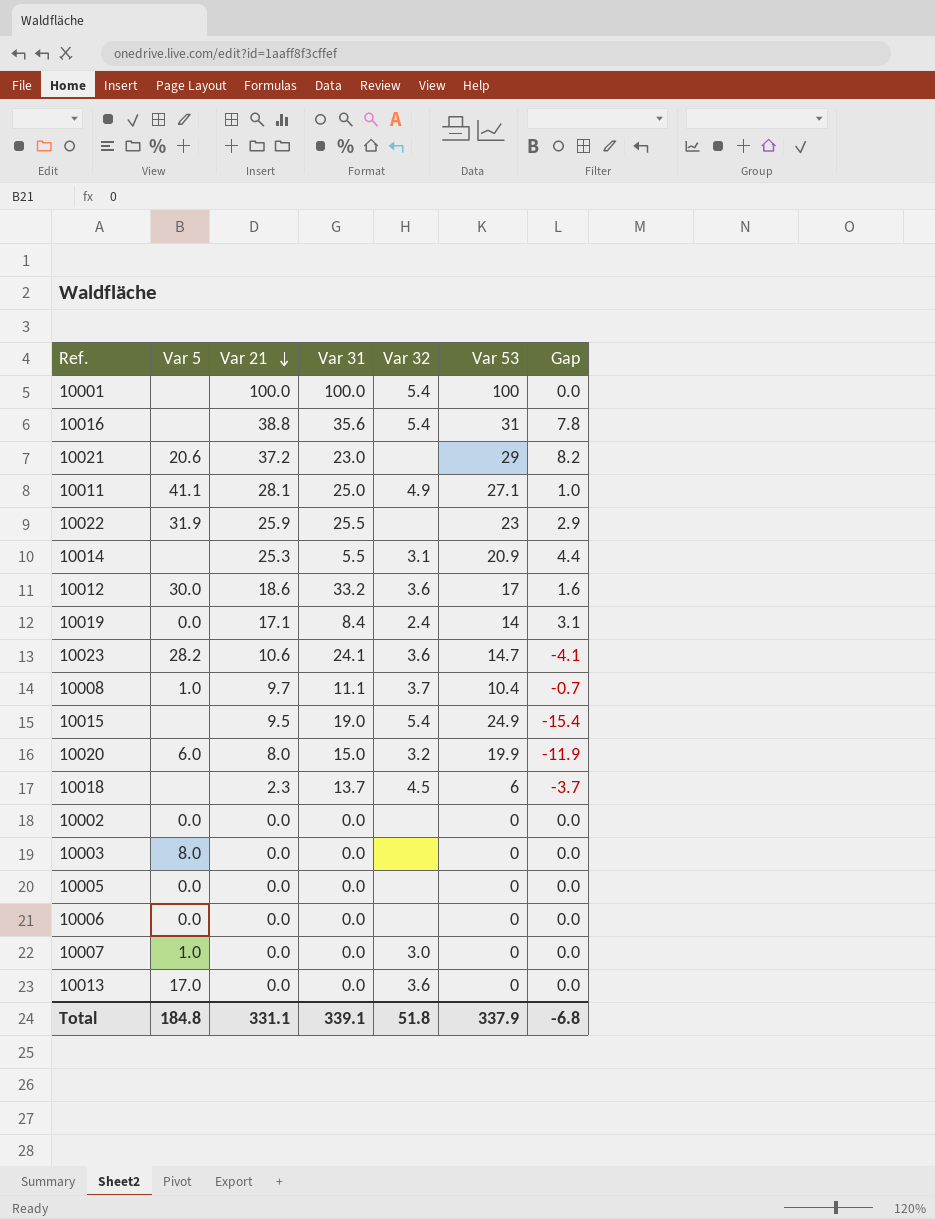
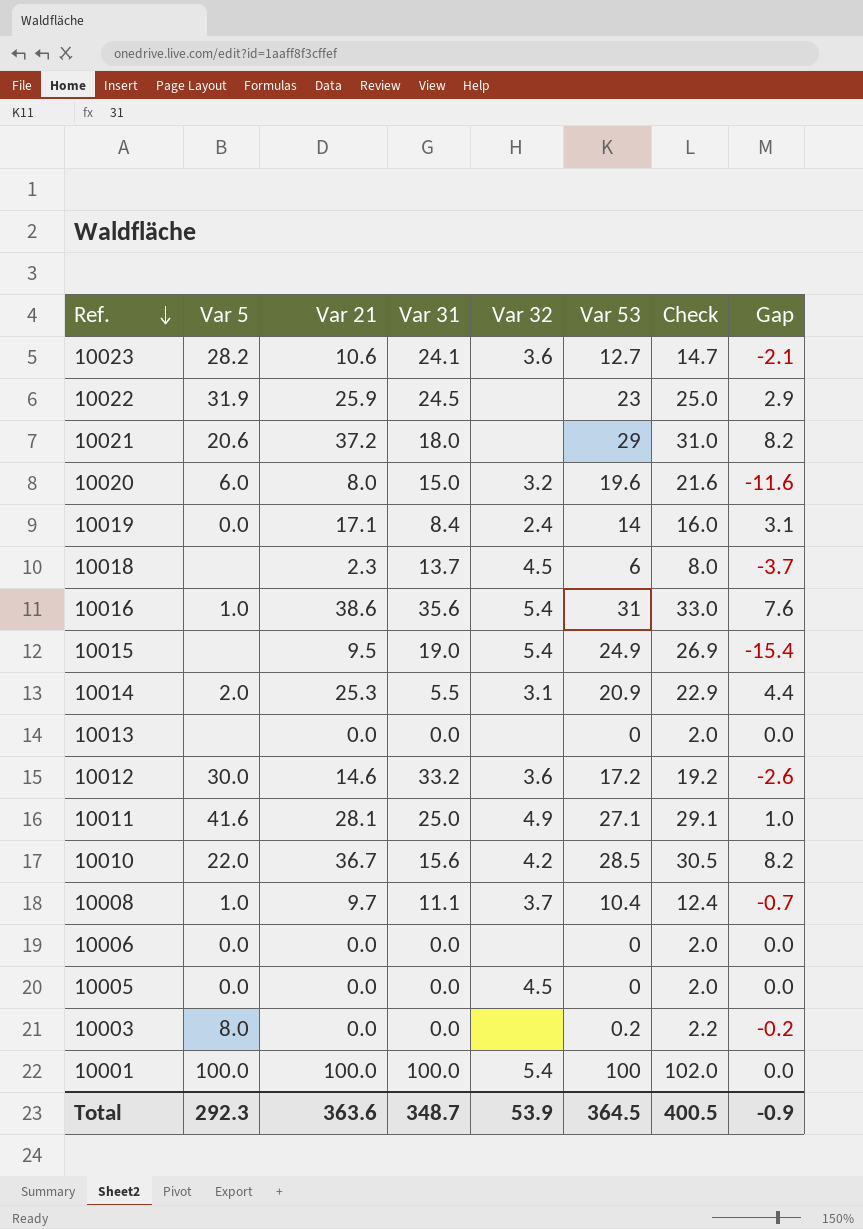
row order: Var 21 descending -> Ref. descending
column Check | formula: none -> [Var 53] + 2
row 10002: 0.0 | 0.0 | 0.0 | none | 0 | 0.0 -> none
row 10007: 1.0 | 0.0 | 0.0 | 3.0 | 0 | 0.0 -> none
10023 | Var 53: 14.7 -> 12.7
10023 | Gap: -4.1 -> -2.1
10022 | Var 31: 25.5 -> 24.5
10021 | Var 31: 23.0 -> 18.0
10020 | Var 53: 19.9 -> 19.6
10020 | Gap: -11.9 -> -11.6
10016 | Var 5: none -> 1.0
10016 | Var 21: 38.8 -> 38.6
10016 | Gap: 7.8 -> 7.6
10014 | Var 5: none -> 2.0
10013 | Var 5: 17.0 -> none
10013 | Var 32: 3.6 -> none
10012 | Var 21: 18.6 -> 14.6
10012 | Var 53: 17 -> 17.2
10012 | Gap: 1.6 -> -2.6
10011 | Var 5: 41.1 -> 41.6
row 10010: none -> 22.0 | 36.7 | 15.6 | 4.2 | 28.5 | 30.5 | 8.2
10005 | Var 32: none -> 4.5
10003 | Var 53: 0 -> 0.2
10003 | Gap: 0.0 -> -0.2
10001 | Var 5: none -> 100.0
Total | Var 5: 184.8 -> 292.3
Total | Var 21: 331.1 -> 363.6
Total | Var 31: 339.1 -> 348.7
Total | Var 32: 51.8 -> 53.9
Total | Var 53: 337.9 -> 364.5
Total | Gap: -6.8 -> -0.9

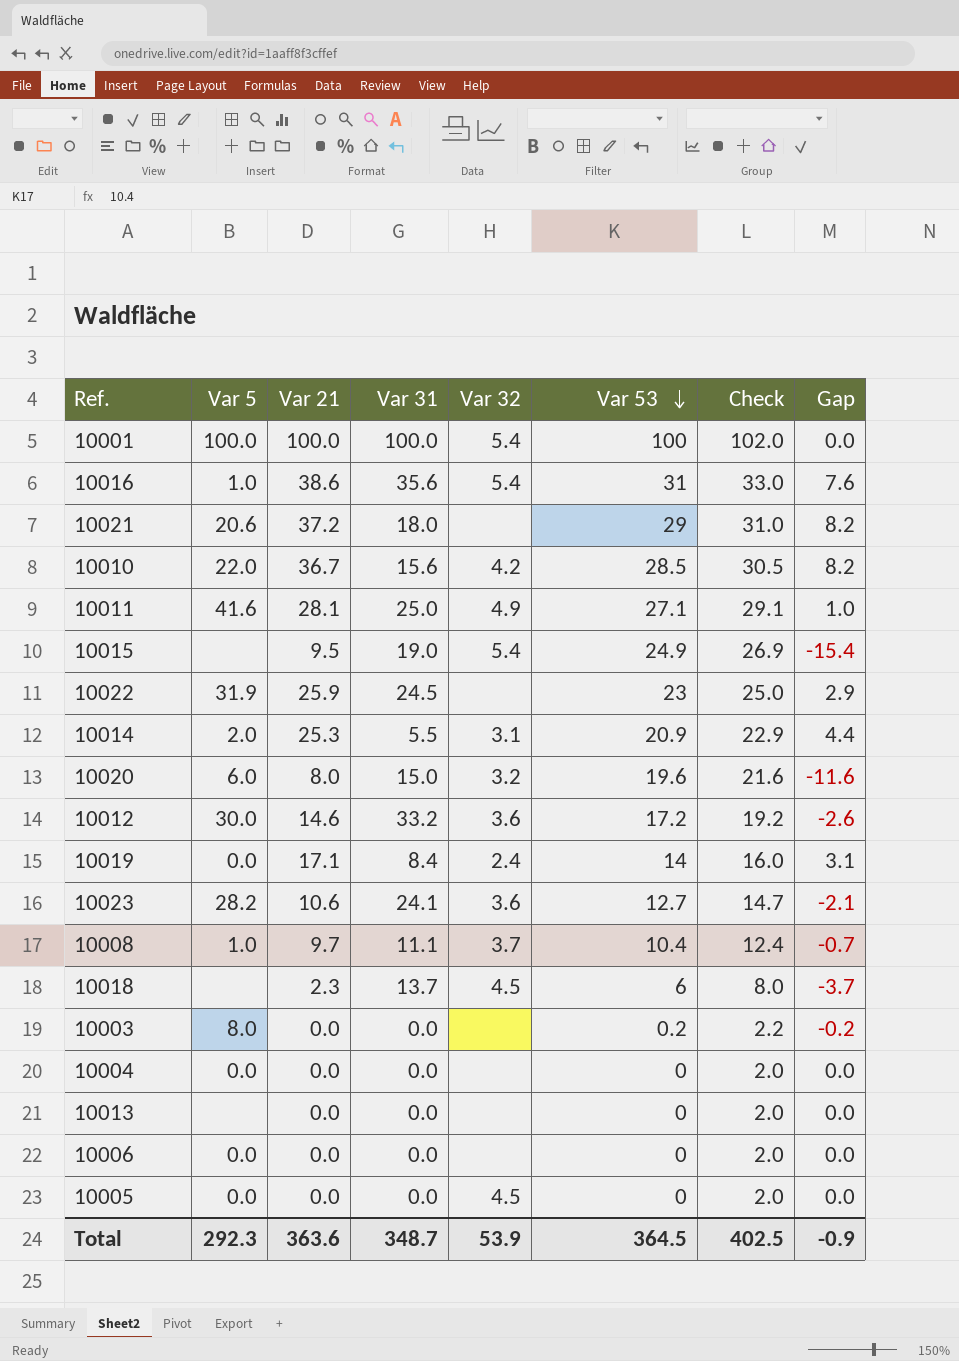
row order: Ref. descending -> Var 53 descending
row 10004: none -> 0.0 | 0.0 | 0.0 | none | 0 | 2.0 | 0.0
Total | Check: 400.5 -> 402.5

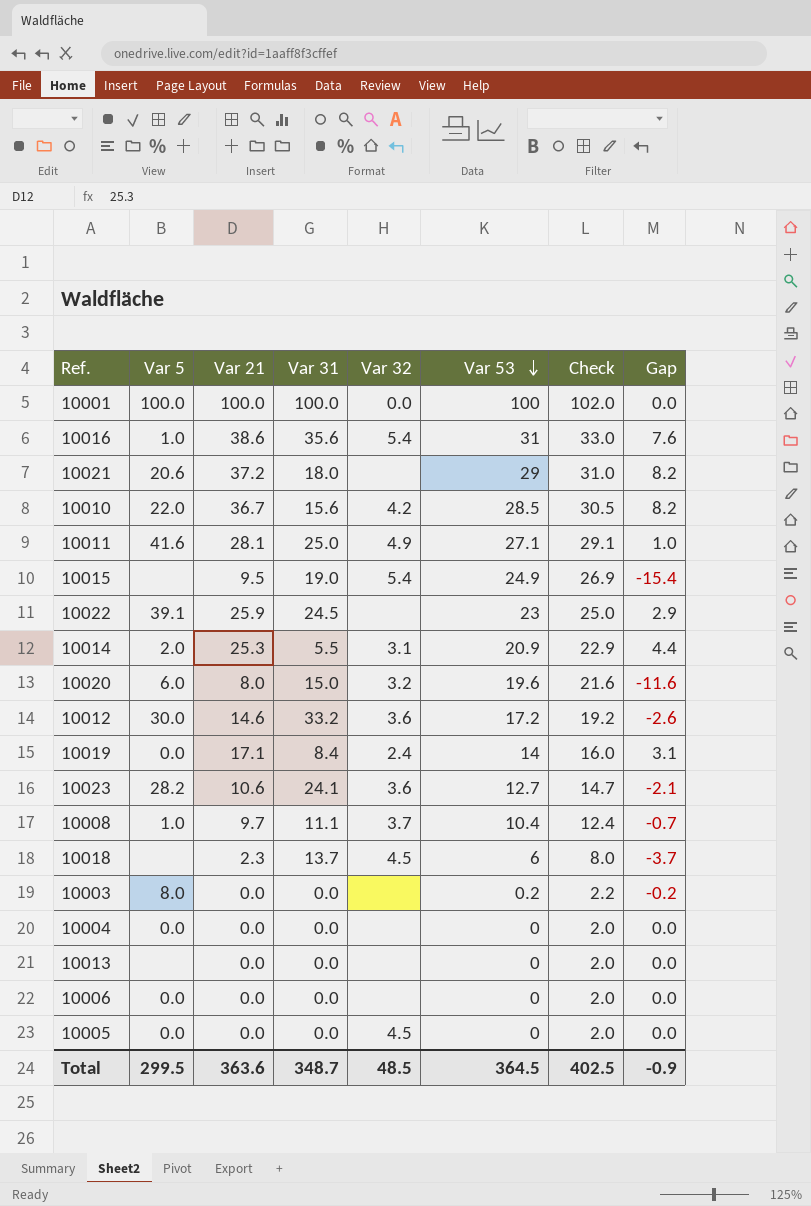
10001 | Var 32: 5.4 -> 0.0
10022 | Var 5: 31.9 -> 39.1
Total | Var 5: 292.3 -> 299.5
Total | Var 32: 53.9 -> 48.5

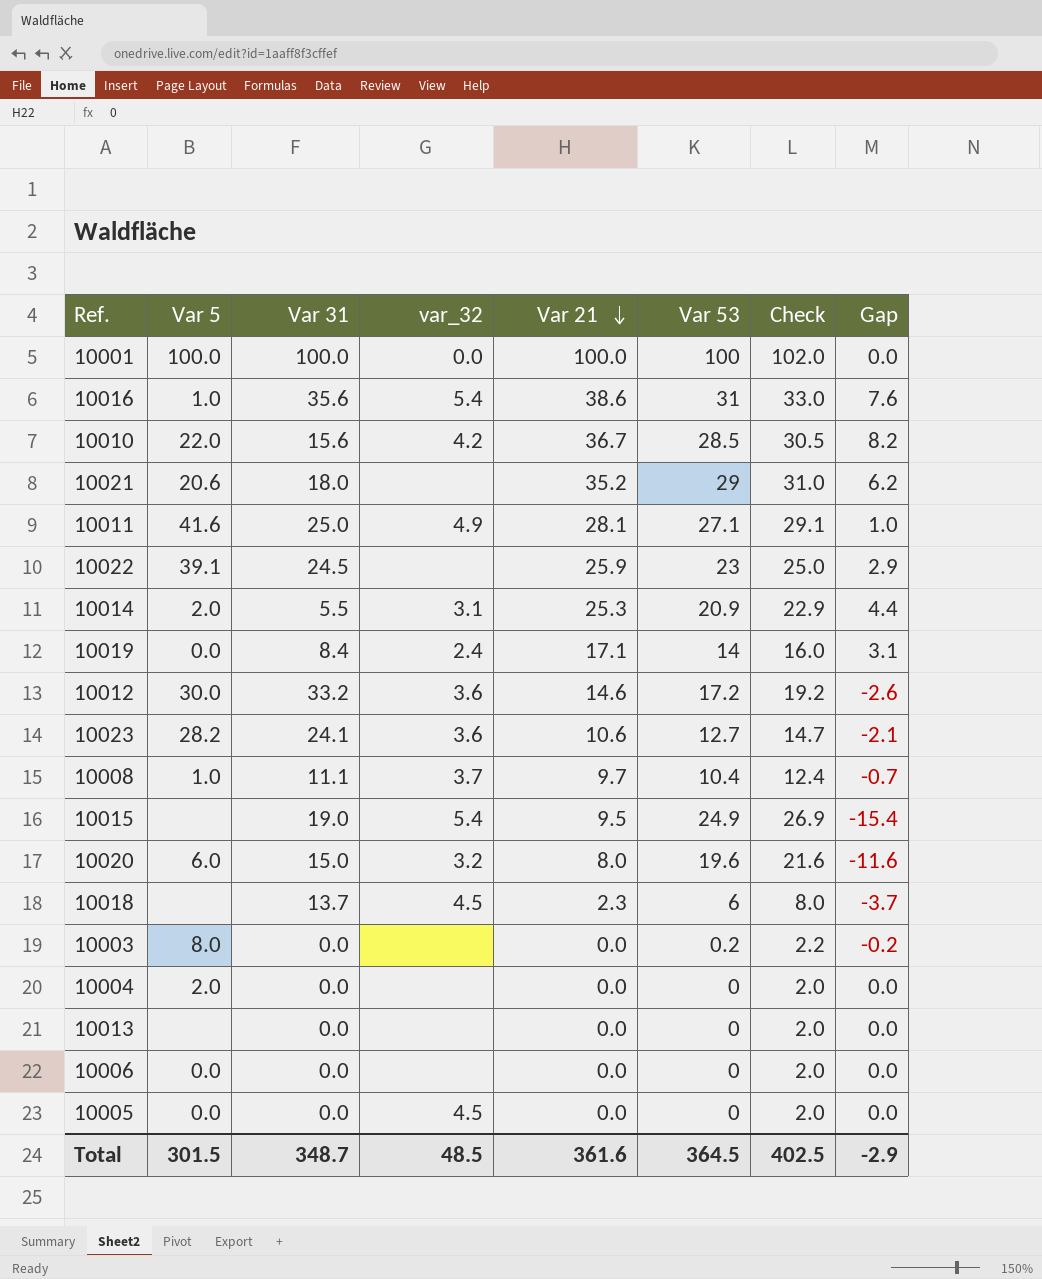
row order: Var 53 descending -> Var 21 descending
column name: Var 32 -> var_32
column Var 21 | position: 3 -> 5
10021 | Var 21: 37.2 -> 35.2
10021 | Gap: 8.2 -> 6.2
10004 | Var 5: 0.0 -> 2.0
Total | Var 5: 299.5 -> 301.5
Total | Var 21: 363.6 -> 361.6
Total | Gap: -0.9 -> -2.9

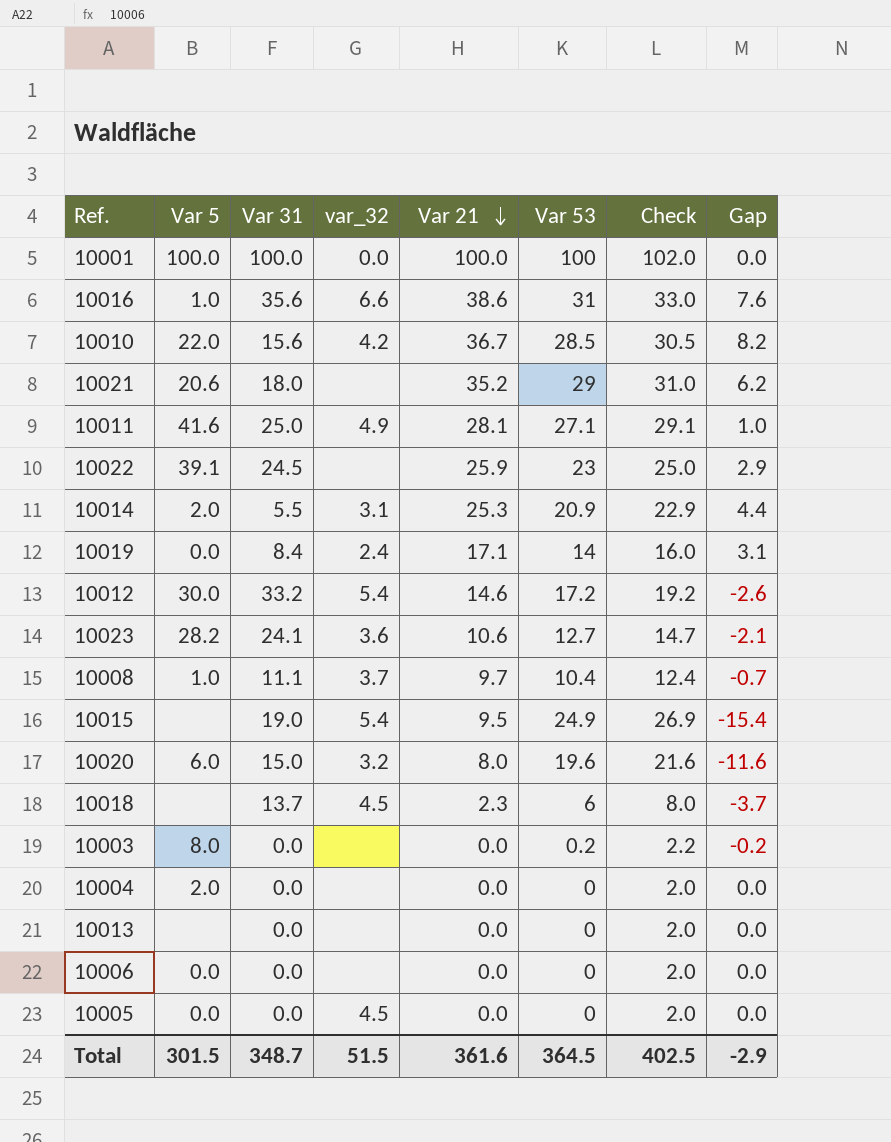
10016 | var_32: 5.4 -> 6.6
10012 | var_32: 3.6 -> 5.4
Total | var_32: 48.5 -> 51.5

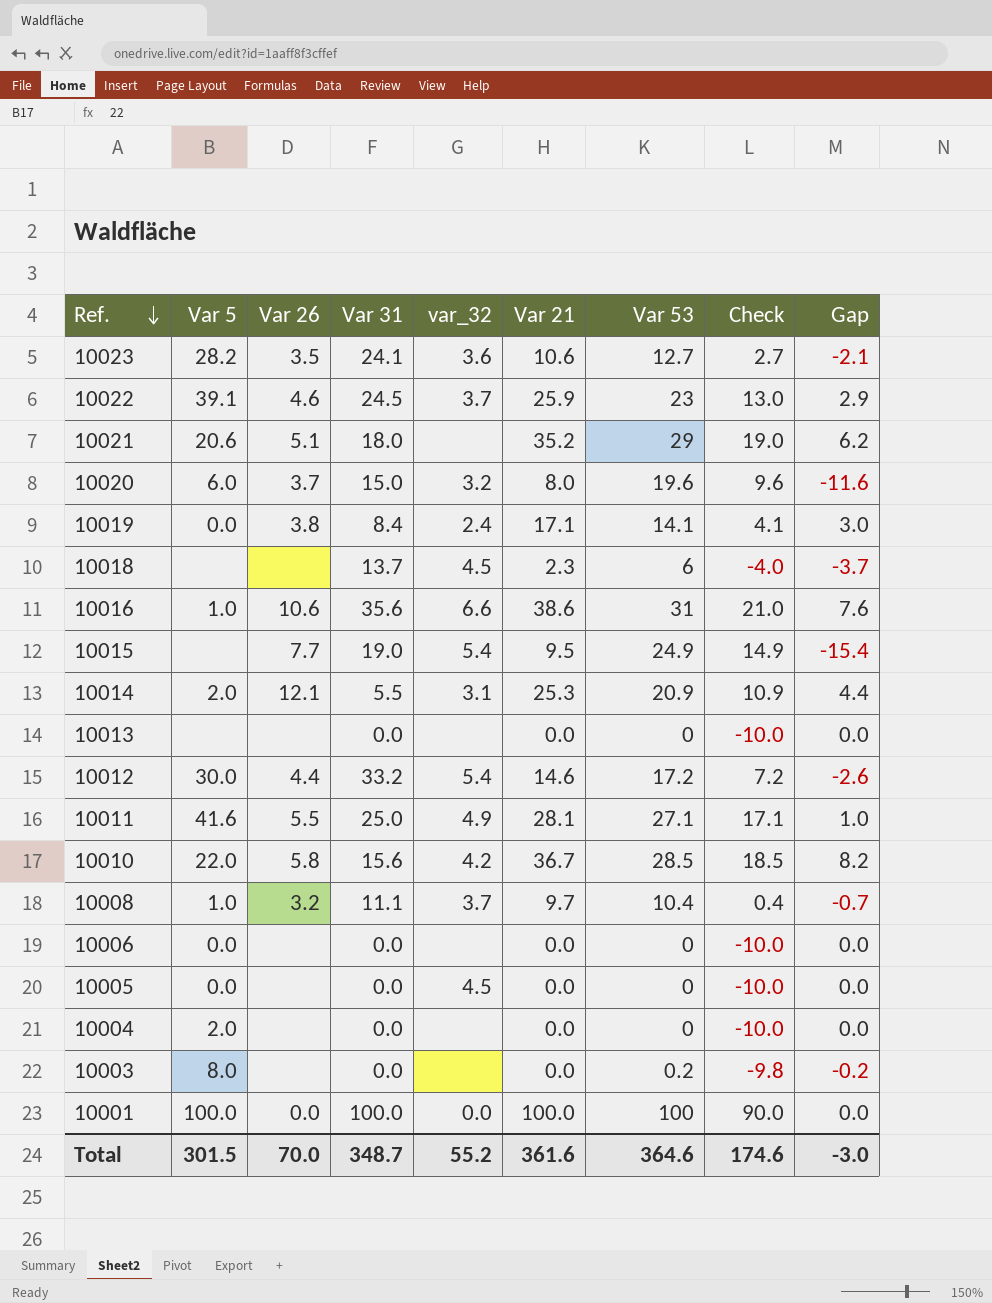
row order: Var 21 descending -> Ref. descending
column Var 26 | position: none -> 3
column Check | formula: [Var 53] + 2 -> [Var 53] - 10
10022 | var_32: none -> 3.7
10019 | Var 53: 14 -> 14.1
10019 | Gap: 3.1 -> 3.0
Total | var_32: 51.5 -> 55.2
Total | Var 53: 364.5 -> 364.6
Total | Check: 402.5 -> 174.6
Total | Gap: -2.9 -> -3.0

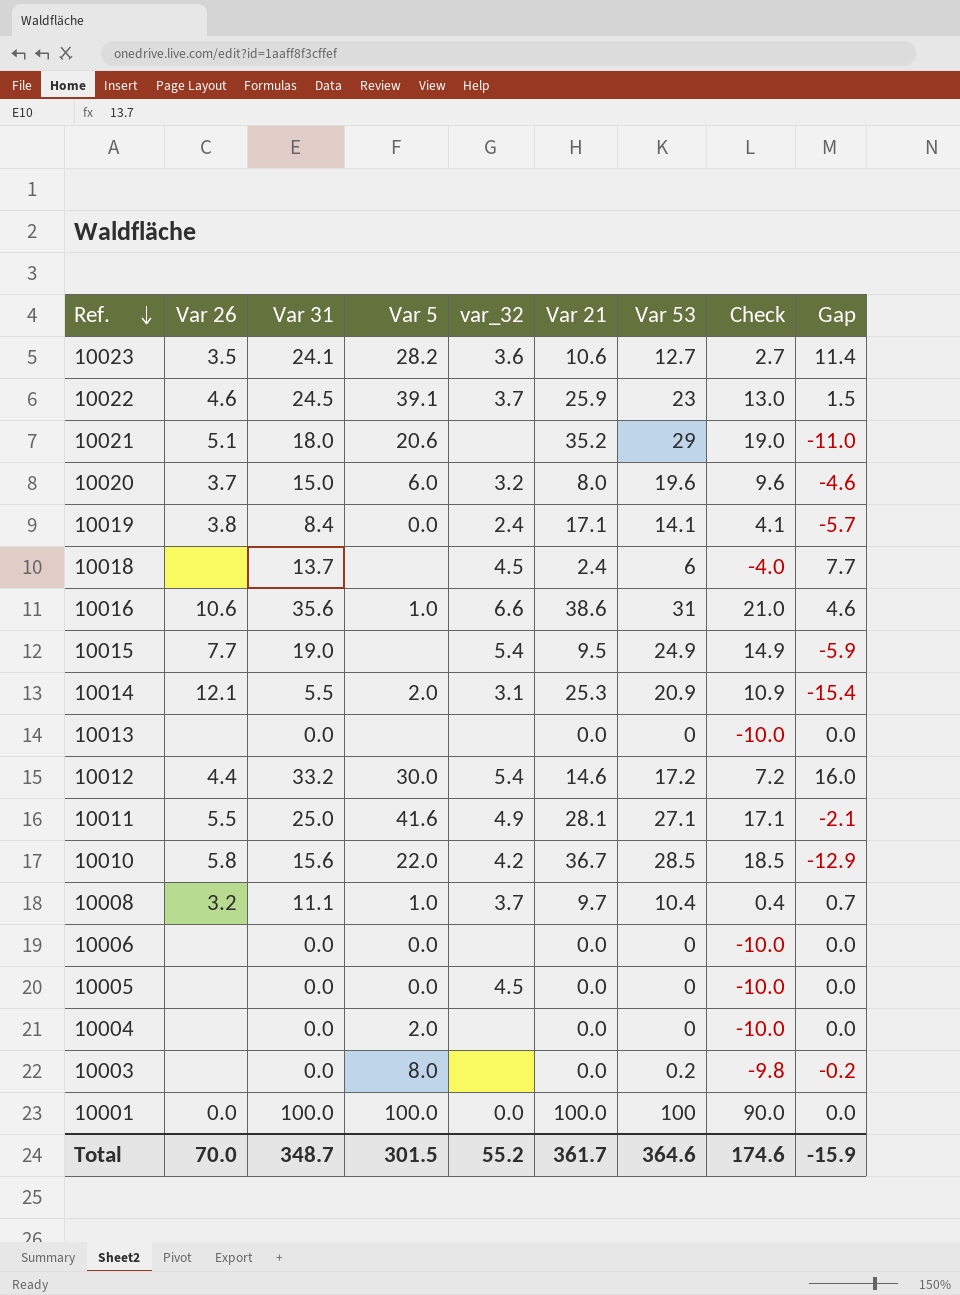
column Var 5 | position: 2 -> 4
column Gap | formula: [Var 21] - [Var 53] -> [Var 31] - [Var 53]
10018 | Var 21: 2.3 -> 2.4
Total | Var 21: 361.6 -> 361.7
Total | Gap: -3.0 -> -15.9

